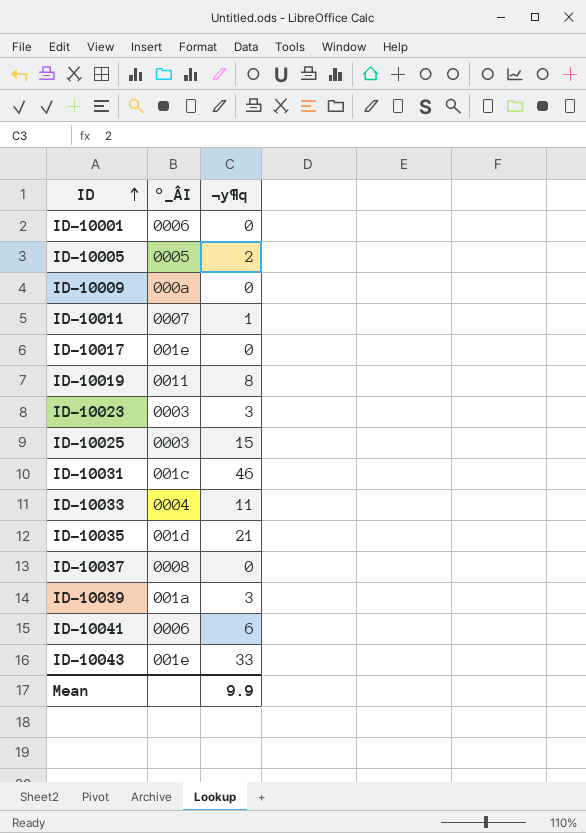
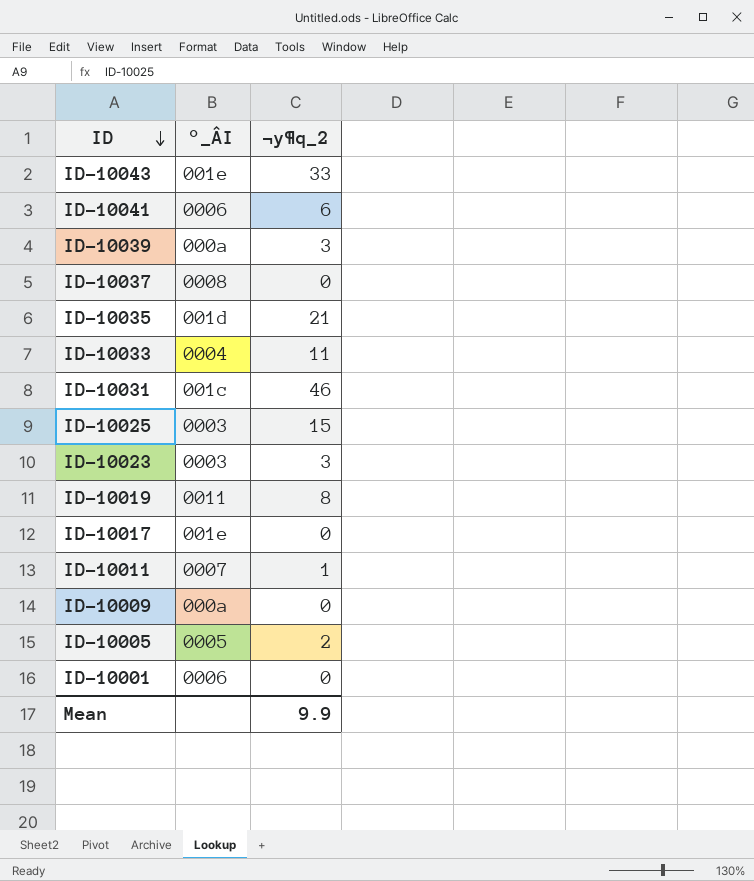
row order: ID ascending -> ID descending
column name: ¬y¶q -> ¬y¶q_2
ID-10039 | °_ÂI: 001a -> 000a

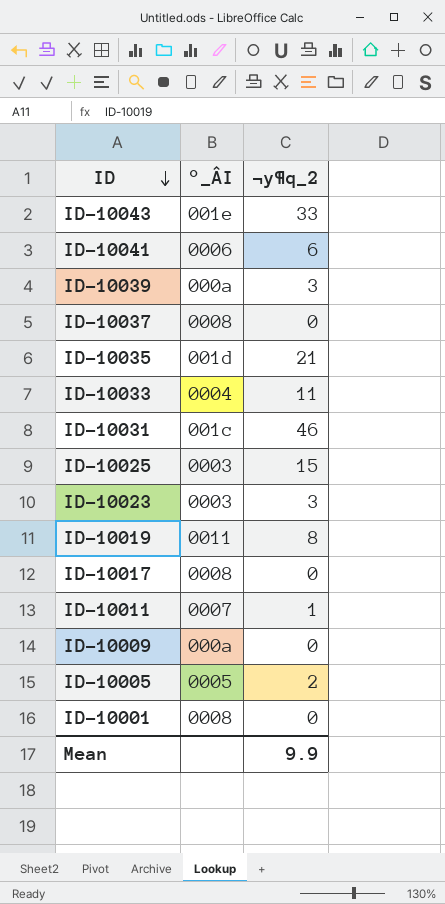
ID-10017 | °_ÂI: 001e -> 0008
ID-10001 | °_ÂI: 0006 -> 0008

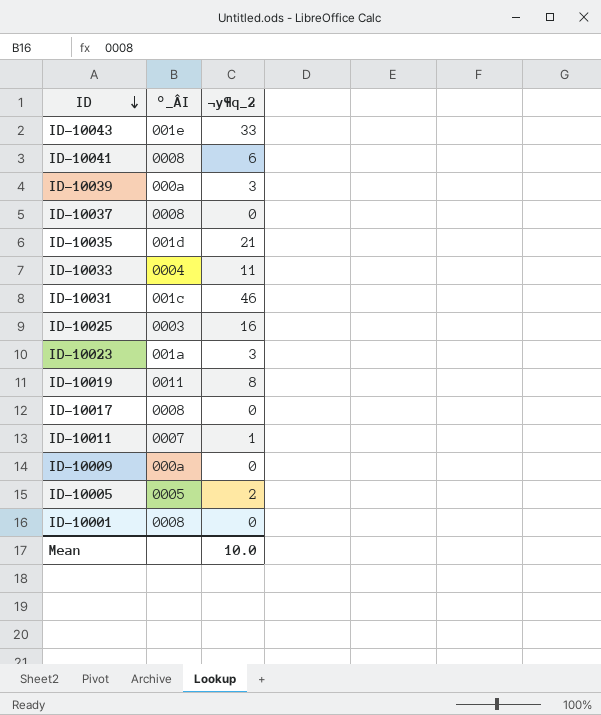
ID-10041 | °_ÂI: 0006 -> 0008
ID-10025 | ¬y¶q_2: 15 -> 16
ID-10023 | °_ÂI: 0003 -> 001a
Mean | ¬y¶q_2: 9.9 -> 10.0

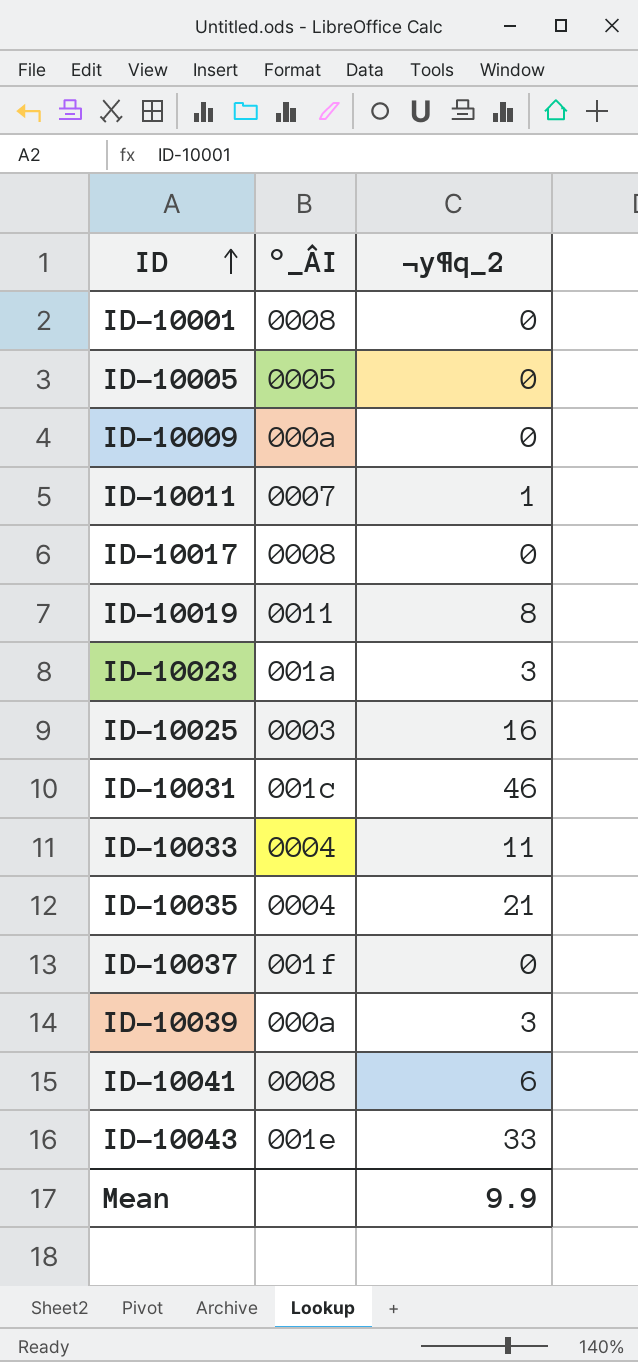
row order: ID descending -> ID ascending
ID-10005 | ¬y¶q_2: 2 -> 0
ID-10035 | °_ÂI: 001d -> 0004
ID-10037 | °_ÂI: 0008 -> 001f
Mean | ¬y¶q_2: 10.0 -> 9.9

